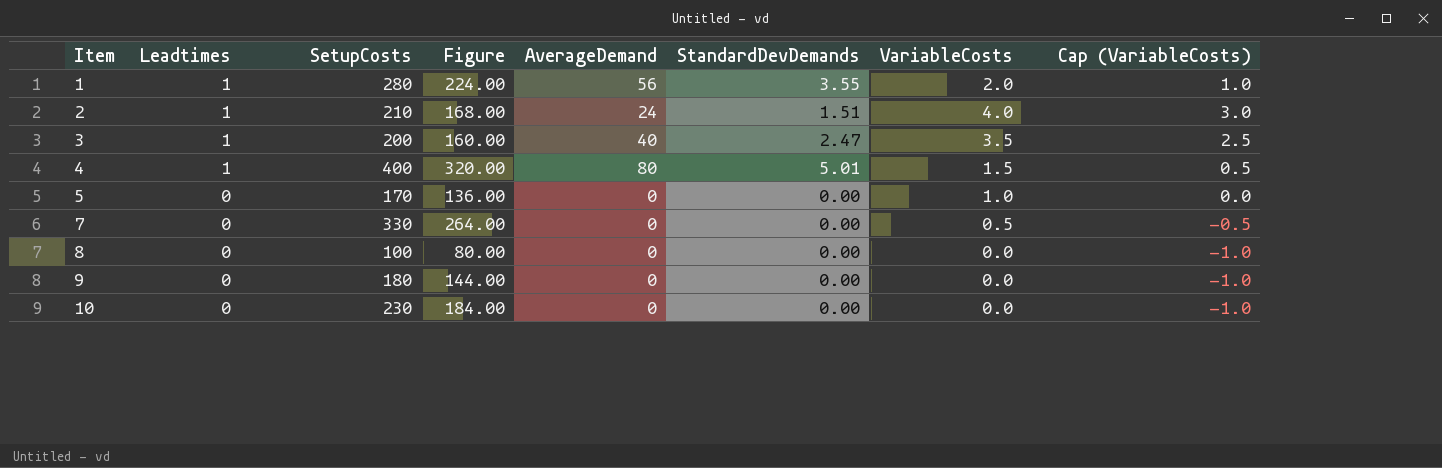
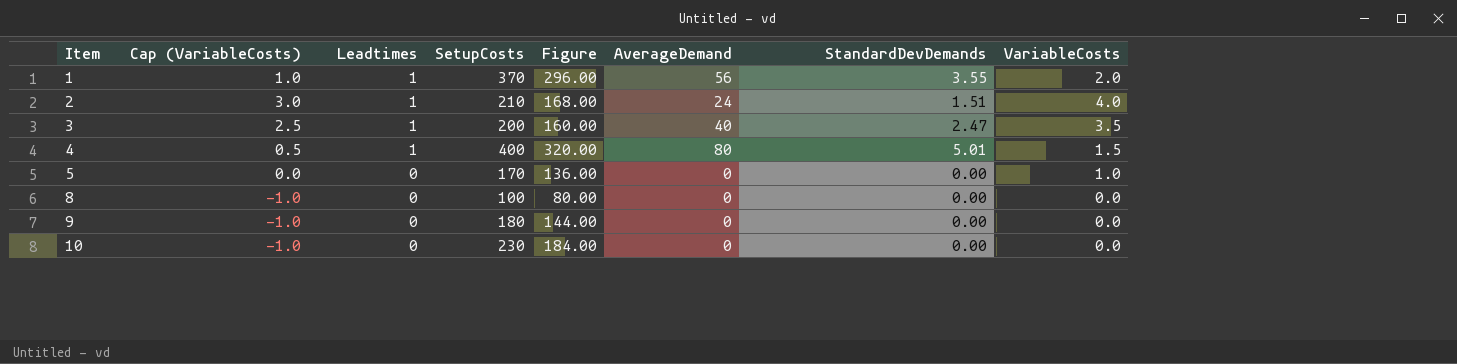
column Cap (VariableCosts) | position: 8 -> 2
row 7: 0 | 330 | 264.00 | 0 | 0.00 | 0.5 | -0.5 -> none
1 | SetupCosts: 280 -> 370
1 | Figure: 224.00 -> 296.00

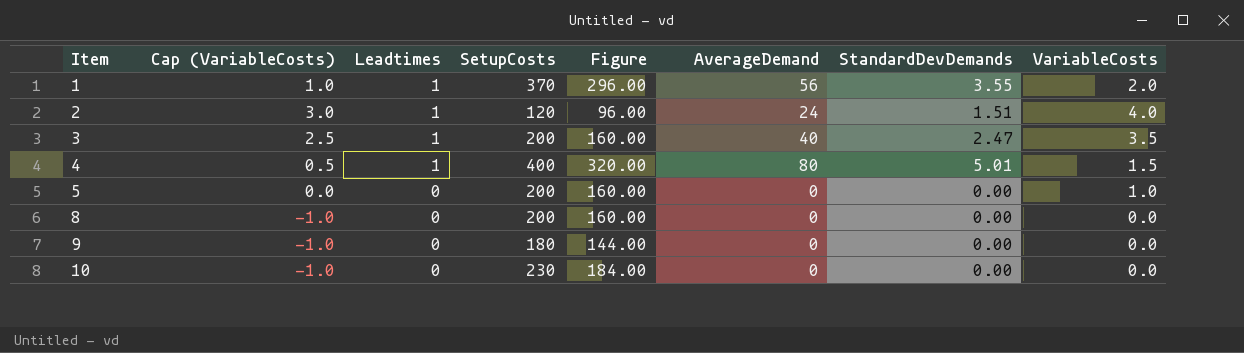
2 | SetupCosts: 210 -> 120
2 | Figure: 168.00 -> 96.00
5 | SetupCosts: 170 -> 200
5 | Figure: 136.00 -> 160.00
8 | SetupCosts: 100 -> 200
8 | Figure: 80.00 -> 160.00

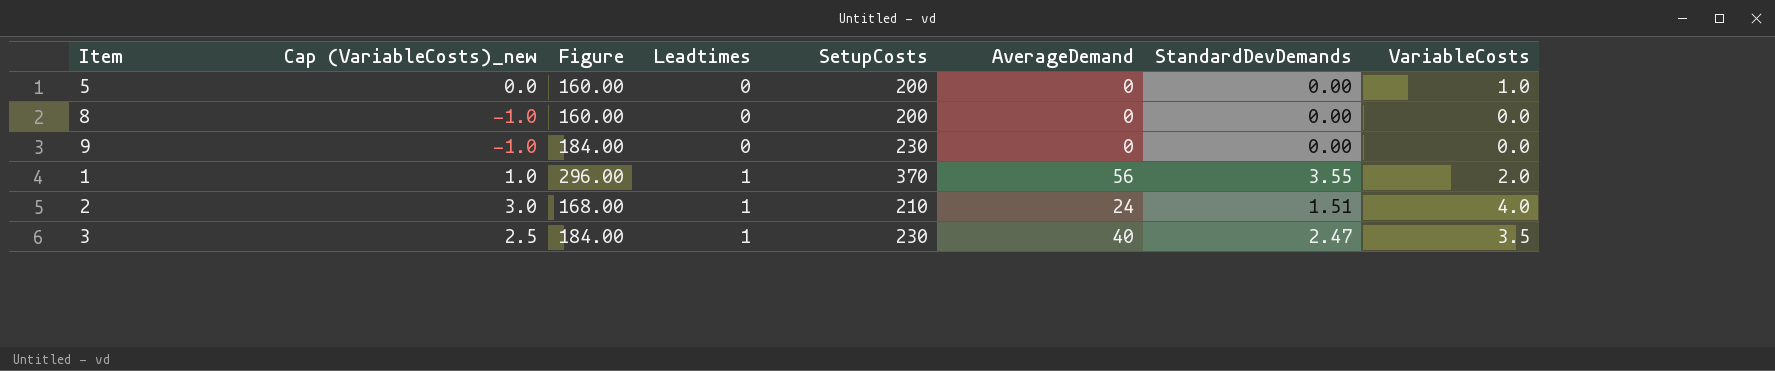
row order: Item ascending -> Leadtimes ascending
column name: Cap (VariableCosts) -> Cap (VariableCosts)_new
column Figure | position: 5 -> 3
row 4: 0.5 | 1 | 400 | 320.00 | 80 | 5.01 | 1.5 -> none
row 10: -1.0 | 0 | 230 | 184.00 | 0 | 0.00 | 0.0 -> none
9 | Figure: 144.00 -> 184.00
9 | SetupCosts: 180 -> 230
2 | Figure: 96.00 -> 168.00
2 | SetupCosts: 120 -> 210
3 | Figure: 160.00 -> 184.00
3 | SetupCosts: 200 -> 230

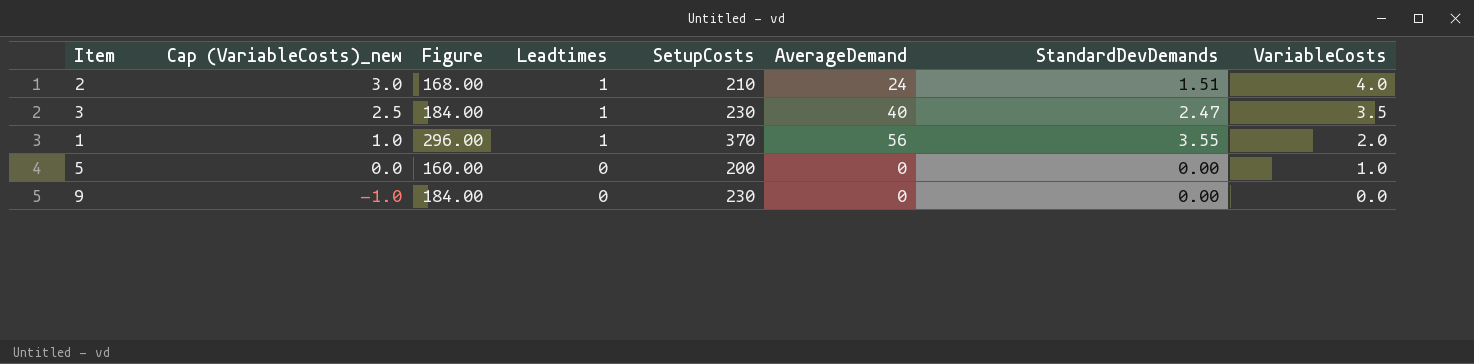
row order: Leadtimes ascending -> Cap (VariableCosts)_new descending
row 8: -1.0 | 160.00 | 0 | 200 | 0 | 0.00 | 0.0 -> none

